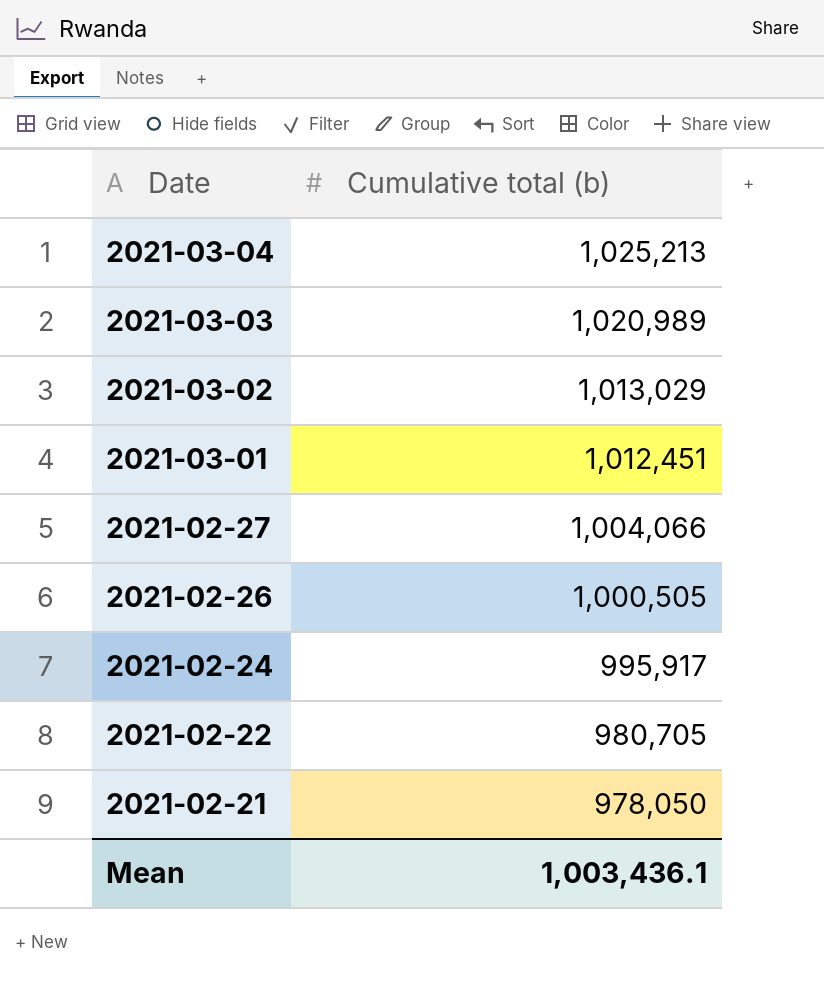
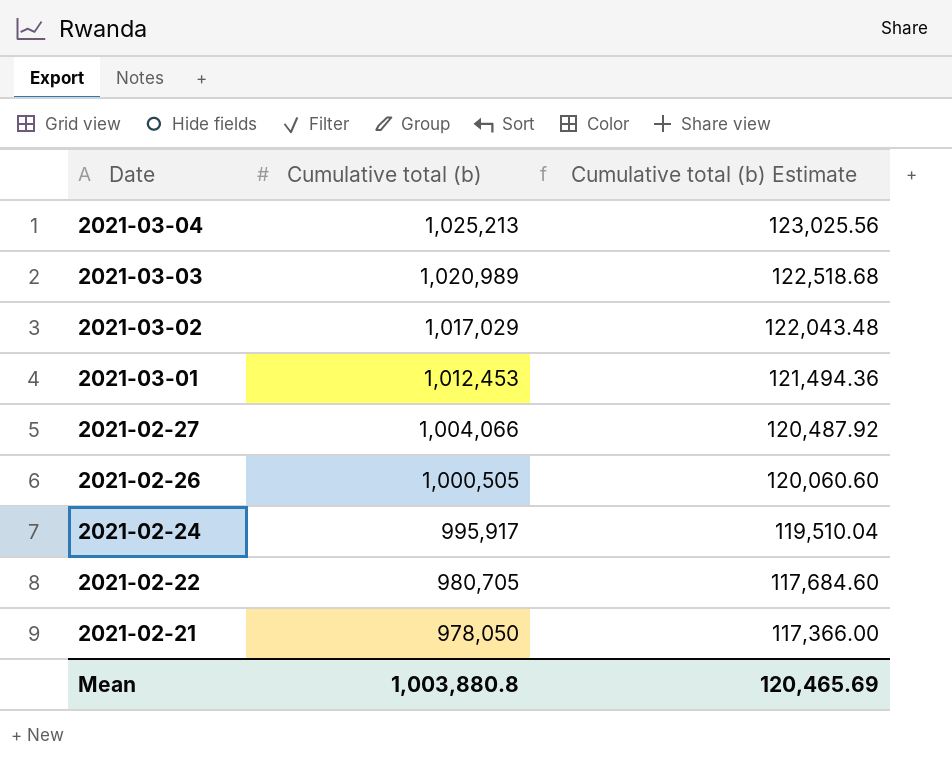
column Cumulative total (b) Estimate | formula: none -> [Cumulative total (b)] * 0.12
2021-03-02 | Cumulative total (b): 1,013,029 -> 1,017,029
2021-03-01 | Cumulative total (b): 1,012,451 -> 1,012,453
Mean | Cumulative total (b): 1,003,436.1 -> 1,003,880.8

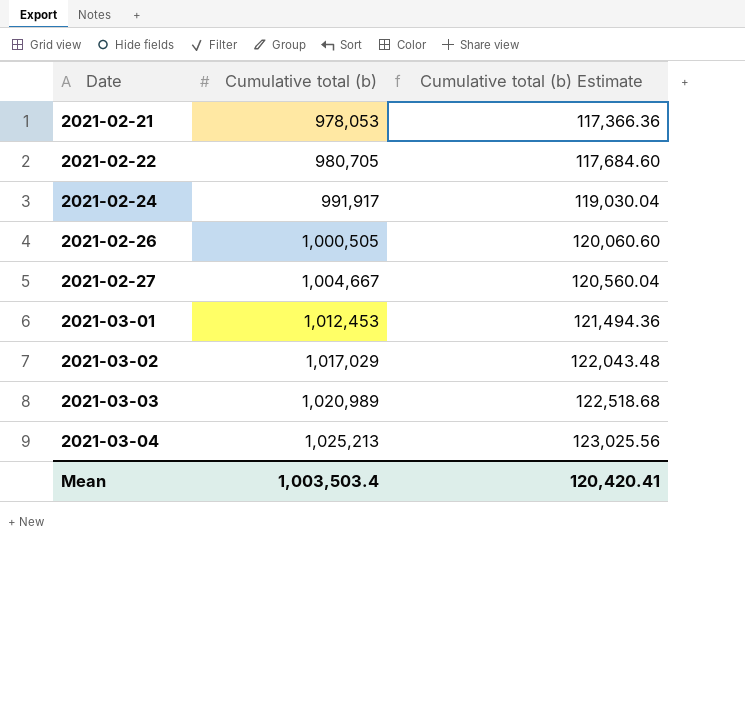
row order: Date descending -> Date ascending
2021-02-21 | Cumulative total (b): 978,050 -> 978,053
2021-02-21 | Cumulative total (b) Estimate: 117,366.00 -> 117,366.36
2021-02-24 | Cumulative total (b): 995,917 -> 991,917
2021-02-24 | Cumulative total (b) Estimate: 119,510.04 -> 119,030.04
2021-02-27 | Cumulative total (b): 1,004,066 -> 1,004,667
2021-02-27 | Cumulative total (b) Estimate: 120,487.92 -> 120,560.04
Mean | Cumulative total (b): 1,003,880.8 -> 1,003,503.4
Mean | Cumulative total (b) Estimate: 120,465.69 -> 120,420.41

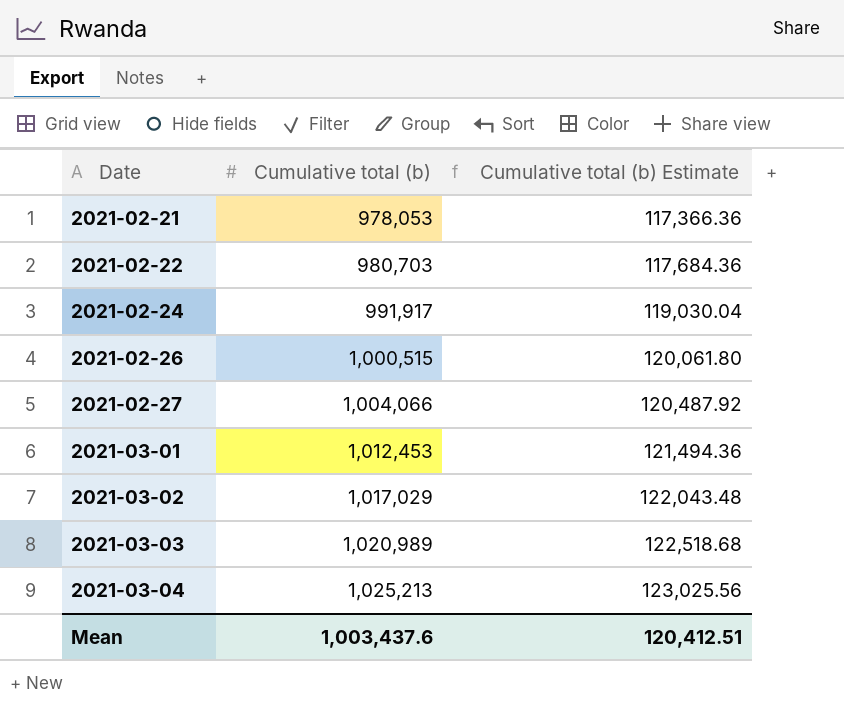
2021-02-22 | Cumulative total (b): 980,705 -> 980,703
2021-02-22 | Cumulative total (b) Estimate: 117,684.60 -> 117,684.36
2021-02-26 | Cumulative total (b): 1,000,505 -> 1,000,515
2021-02-26 | Cumulative total (b) Estimate: 120,060.60 -> 120,061.80
2021-02-27 | Cumulative total (b): 1,004,667 -> 1,004,066
2021-02-27 | Cumulative total (b) Estimate: 120,560.04 -> 120,487.92
Mean | Cumulative total (b): 1,003,503.4 -> 1,003,437.6
Mean | Cumulative total (b) Estimate: 120,420.41 -> 120,412.51

